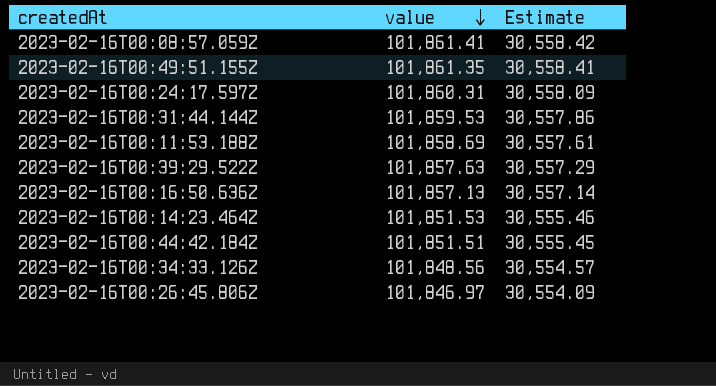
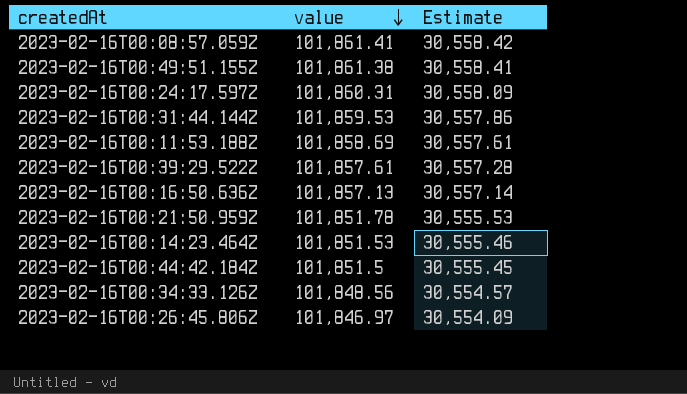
2023-02-16T00:49:51.155Z | value: 101,861.35 -> 101,861.38
2023-02-16T00:39:29.522Z | value: 101,857.63 -> 101,857.61
2023-02-16T00:39:29.522Z | Estimate: 30,557.29 -> 30,557.28
row 2023-02-16T00:21:50.959Z: none -> 101,851.78 | 30,555.53
2023-02-16T00:44:42.184Z | value: 101,851.51 -> 101,851.5

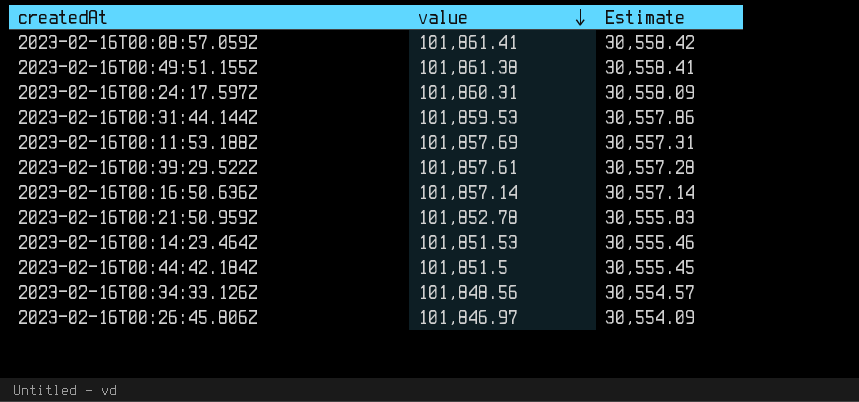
2023-02-16T00:11:53.188Z | value: 101,858.69 -> 101,857.69
2023-02-16T00:11:53.188Z | Estimate: 30,557.61 -> 30,557.31
2023-02-16T00:16:50.636Z | value: 101,857.13 -> 101,857.14
2023-02-16T00:21:50.959Z | value: 101,851.78 -> 101,852.78
2023-02-16T00:21:50.959Z | Estimate: 30,555.53 -> 30,555.83

